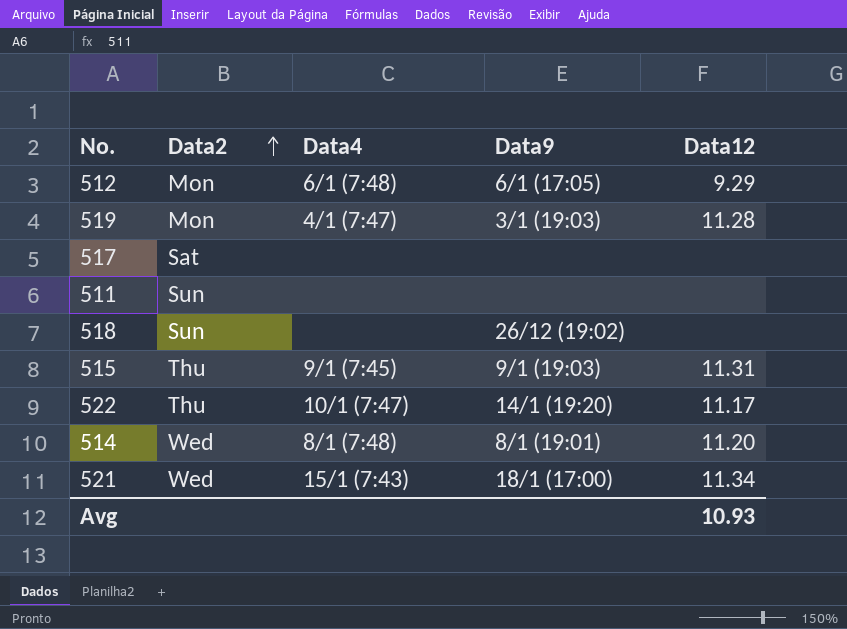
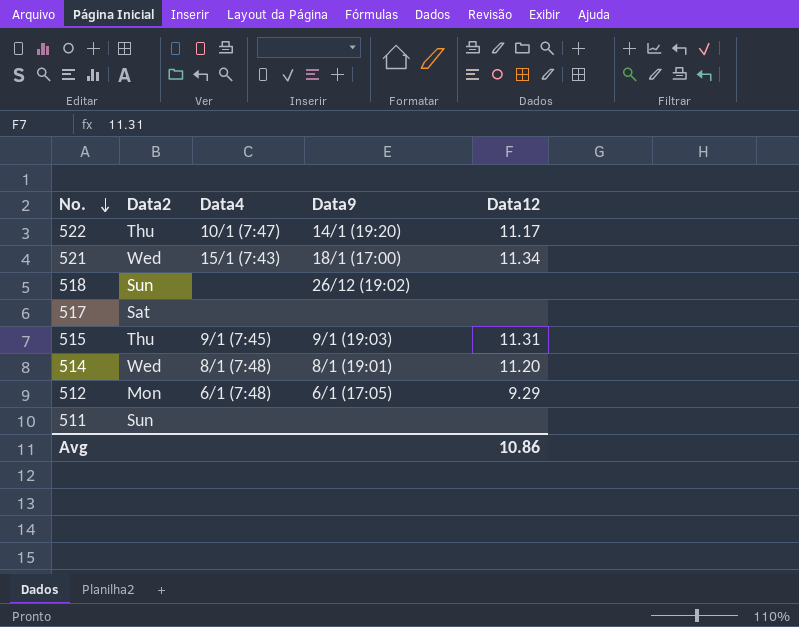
row order: Data2 ascending -> No. descending
row 519: Mon | 4/1 (7:47) | 3/1 (19:03) | 11.28 -> none
Avg | Data12: 10.93 -> 10.86

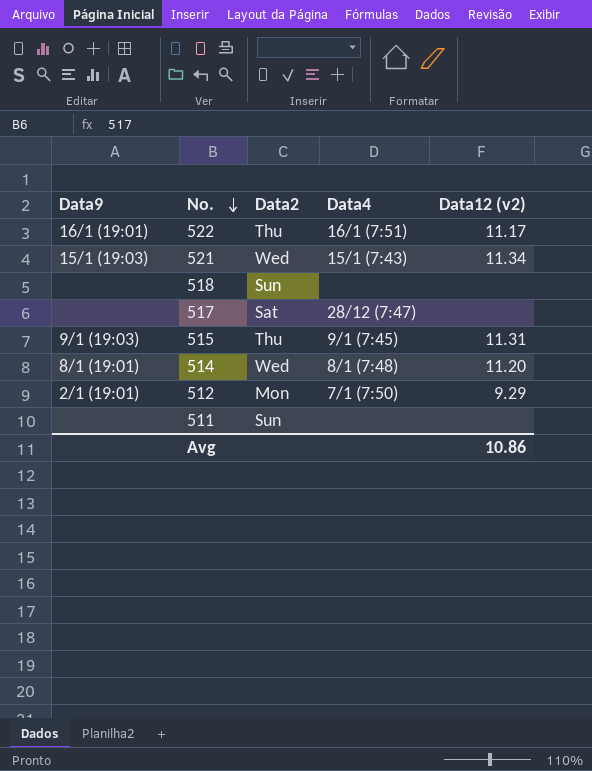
column Data9 | position: 4 -> 1
column name: Data12 -> Data12 (v2)
522 | Data9: 14/1 (19:20) -> 16/1 (19:01)
522 | Data4: 10/1 (7:47) -> 16/1 (7:51)
521 | Data9: 18/1 (17:00) -> 15/1 (19:03)
518 | Data9: 26/12 (19:02) -> none
517 | Data4: none -> 28/12 (7:47)
512 | Data9: 6/1 (17:05) -> 2/1 (19:01)
512 | Data4: 6/1 (7:48) -> 7/1 (7:50)

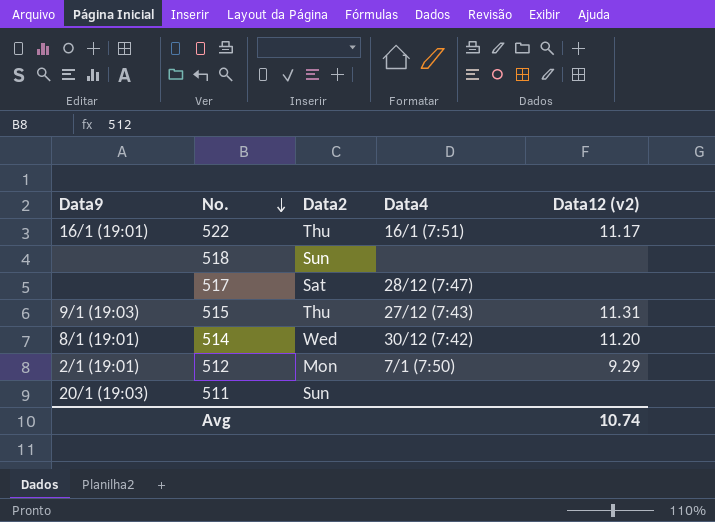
row 521: 15/1 (19:03) | Wed | 15/1 (7:43) | 11.34 -> none
515 | Data4: 9/1 (7:45) -> 27/12 (7:43)
514 | Data4: 8/1 (7:48) -> 30/12 (7:42)
511 | Data9: none -> 20/1 (19:03)
Avg | Data12 (v2): 10.86 -> 10.74

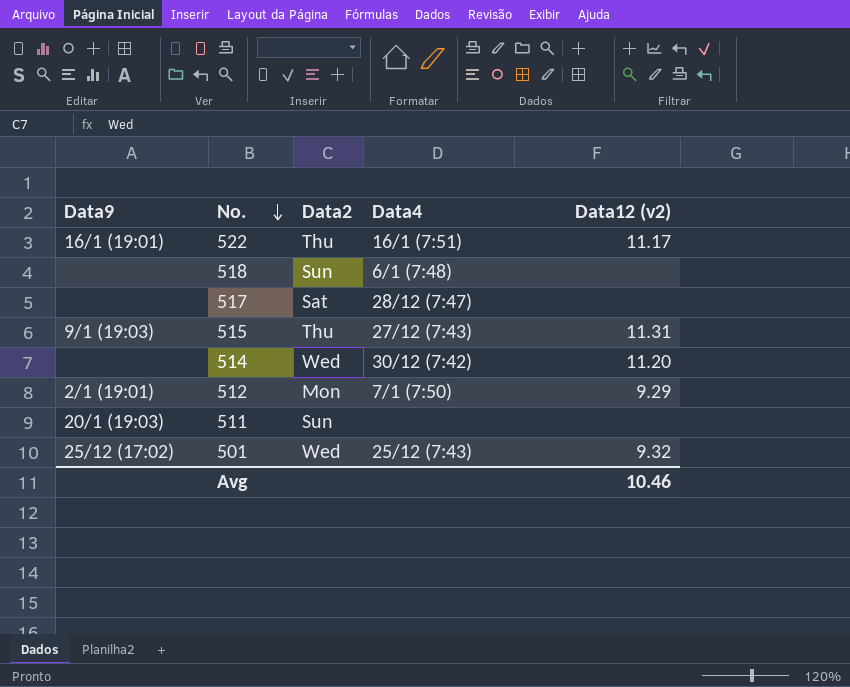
518 | Data4: none -> 6/1 (7:48)
514 | Data9: 8/1 (19:01) -> none
row 501: none -> 25/12 (17:02) | Wed | 25/12 (7:43) | 9.32
Avg | Data12 (v2): 10.74 -> 10.46

